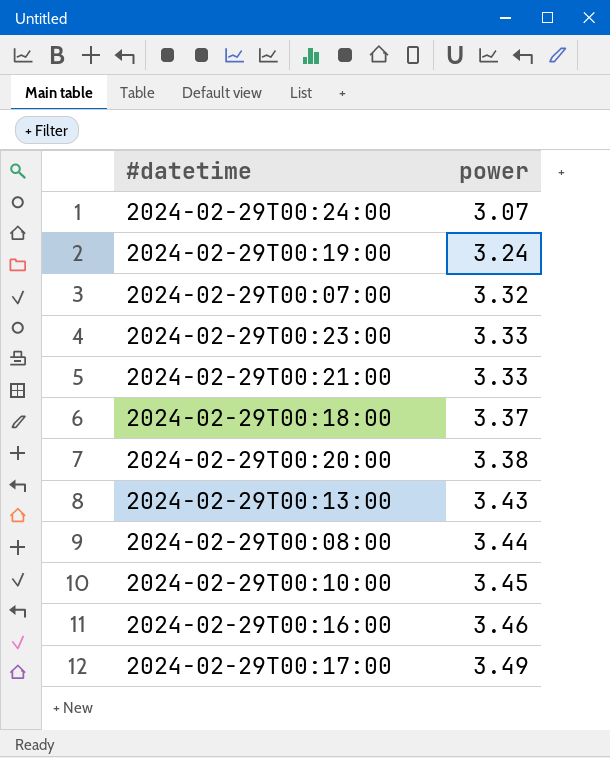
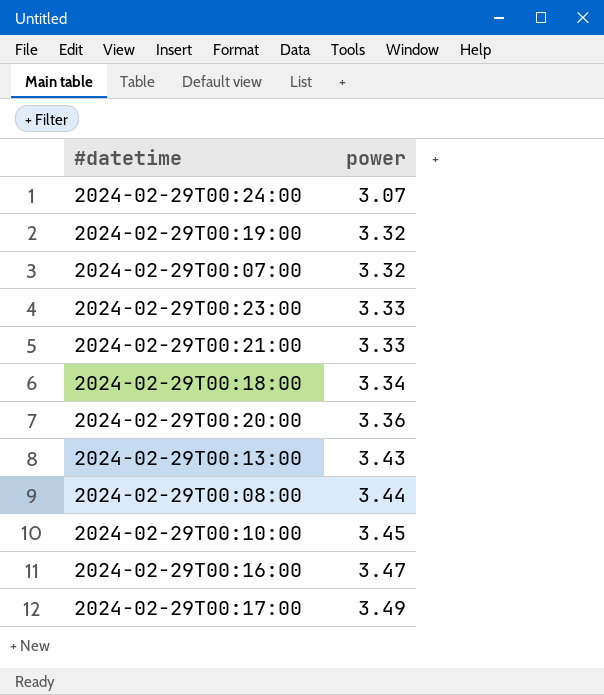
2024-02-29T00:19:00 | power: 3.24 -> 3.32
2024-02-29T00:18:00 | power: 3.37 -> 3.34
2024-02-29T00:20:00 | power: 3.38 -> 3.36
2024-02-29T00:16:00 | power: 3.46 -> 3.47

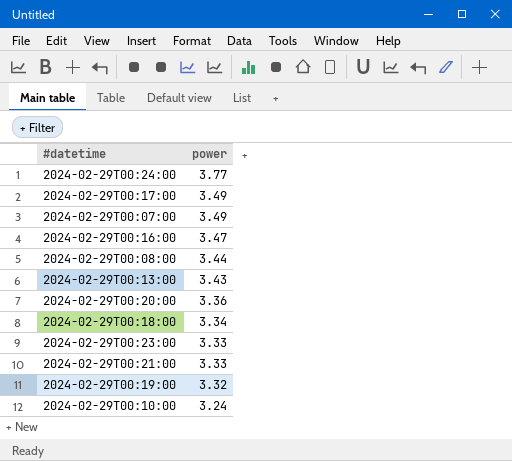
row order: power ascending -> power descending
2024-02-29T00:24:00 | power: 3.07 -> 3.77
2024-02-29T00:07:00 | power: 3.32 -> 3.49
2024-02-29T00:10:00 | power: 3.45 -> 3.24

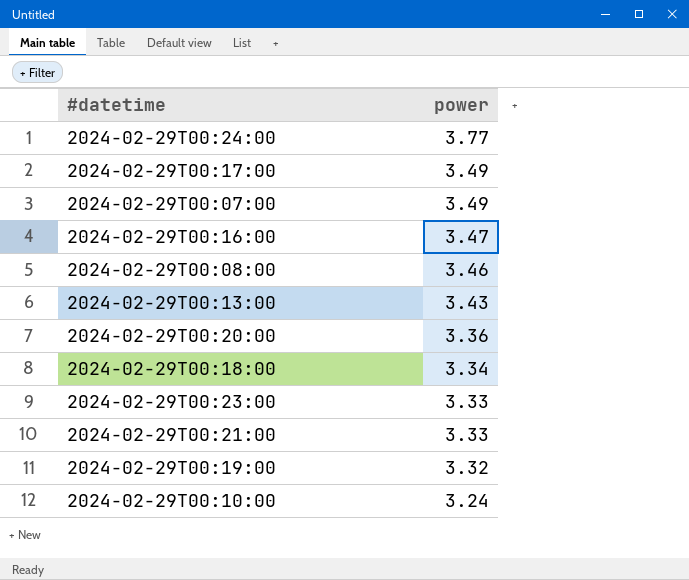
2024-02-29T00:08:00 | power: 3.44 -> 3.46

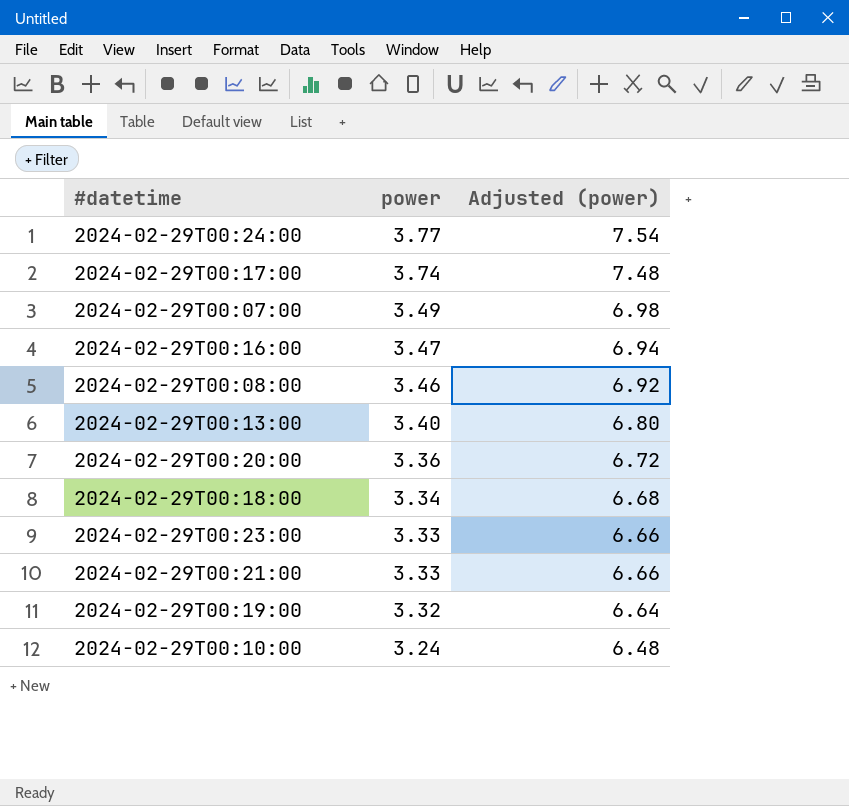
column Adjusted (power) | formula: none -> [power] * 2
2024-02-29T00:17:00 | power: 3.49 -> 3.74
2024-02-29T00:13:00 | power: 3.43 -> 3.40

